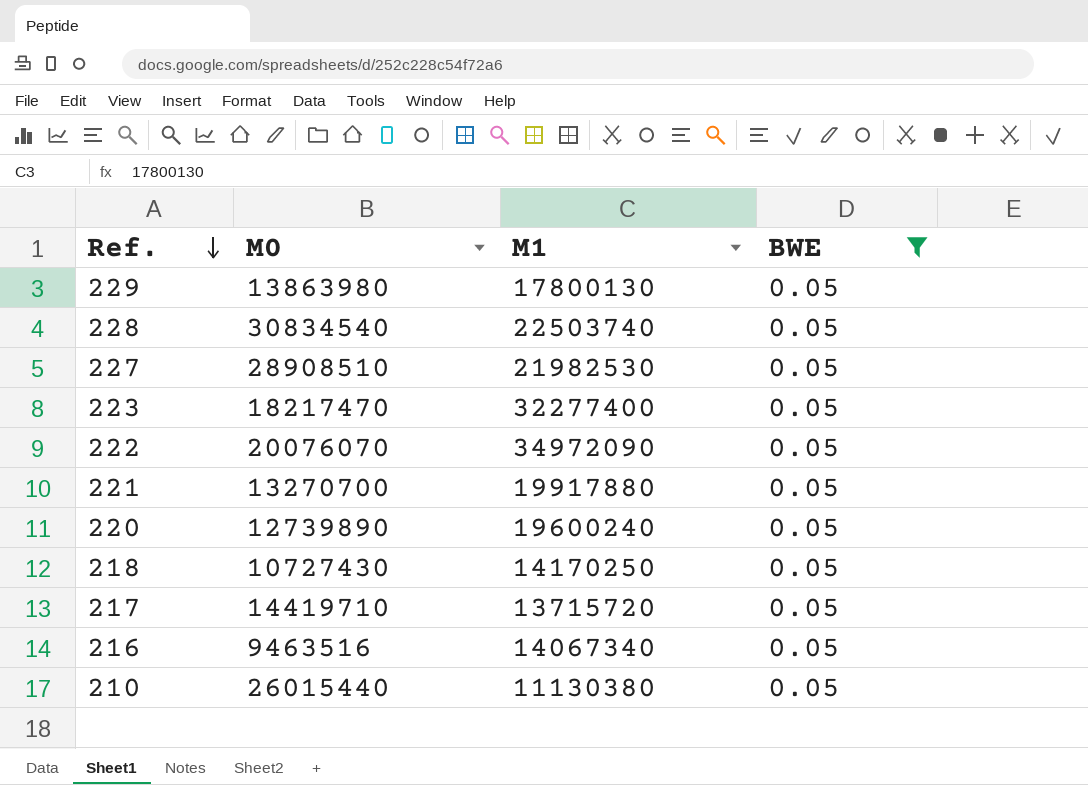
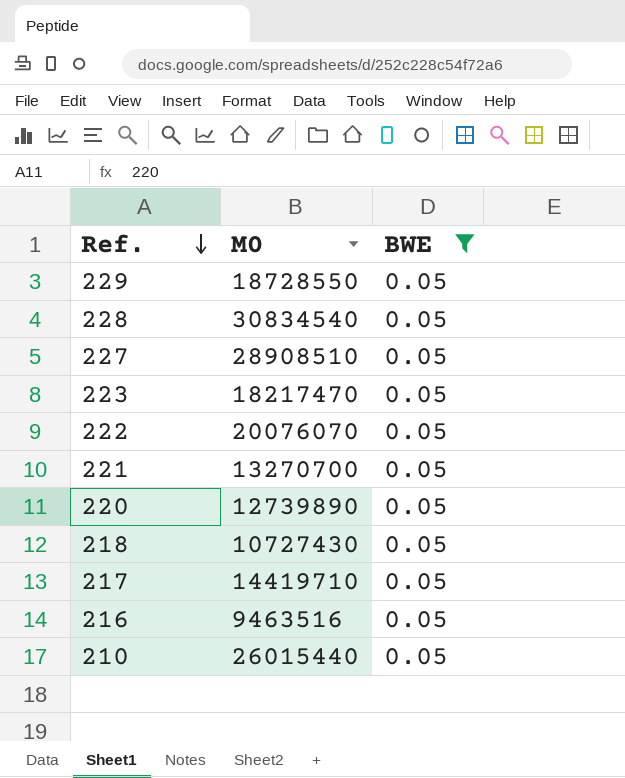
column M1 | position: 3 -> none
229 | M0: 13863980 -> 18728550

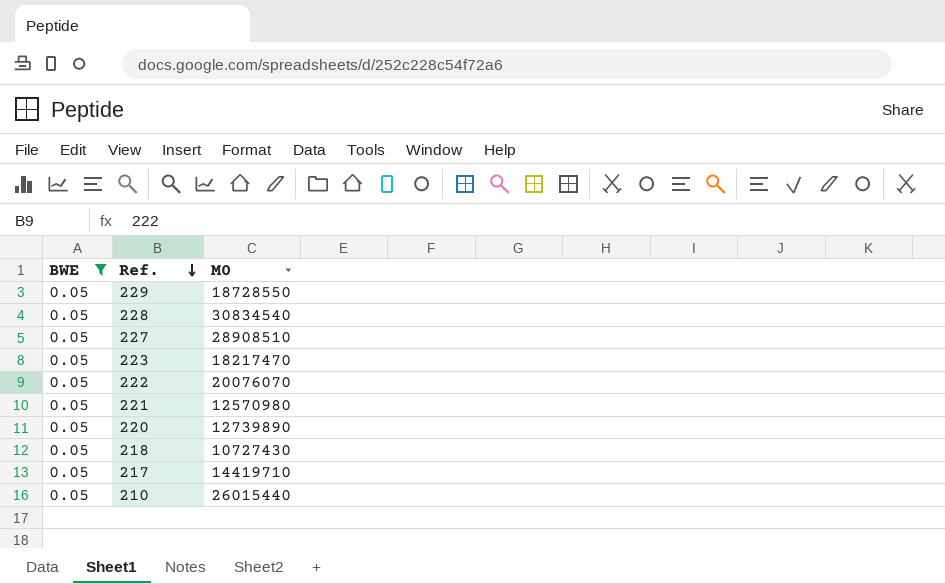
column BWE | position: 3 -> 1
row 216: 9463516 | 0.05 -> none
221 | M0: 13270700 -> 12570980

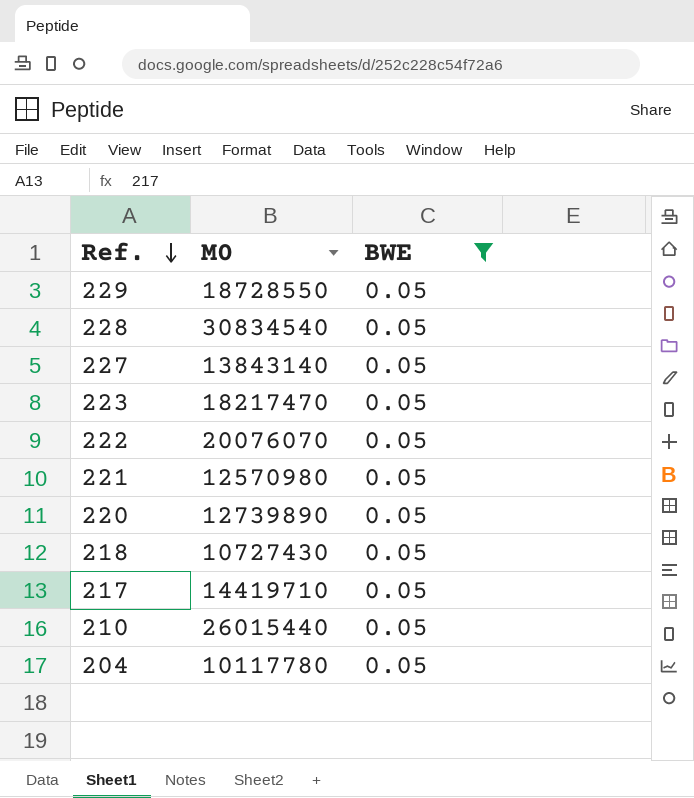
column BWE | position: 1 -> 3
227 | M0: 28908510 -> 13843140
row 204: none -> 10117780 | 0.05

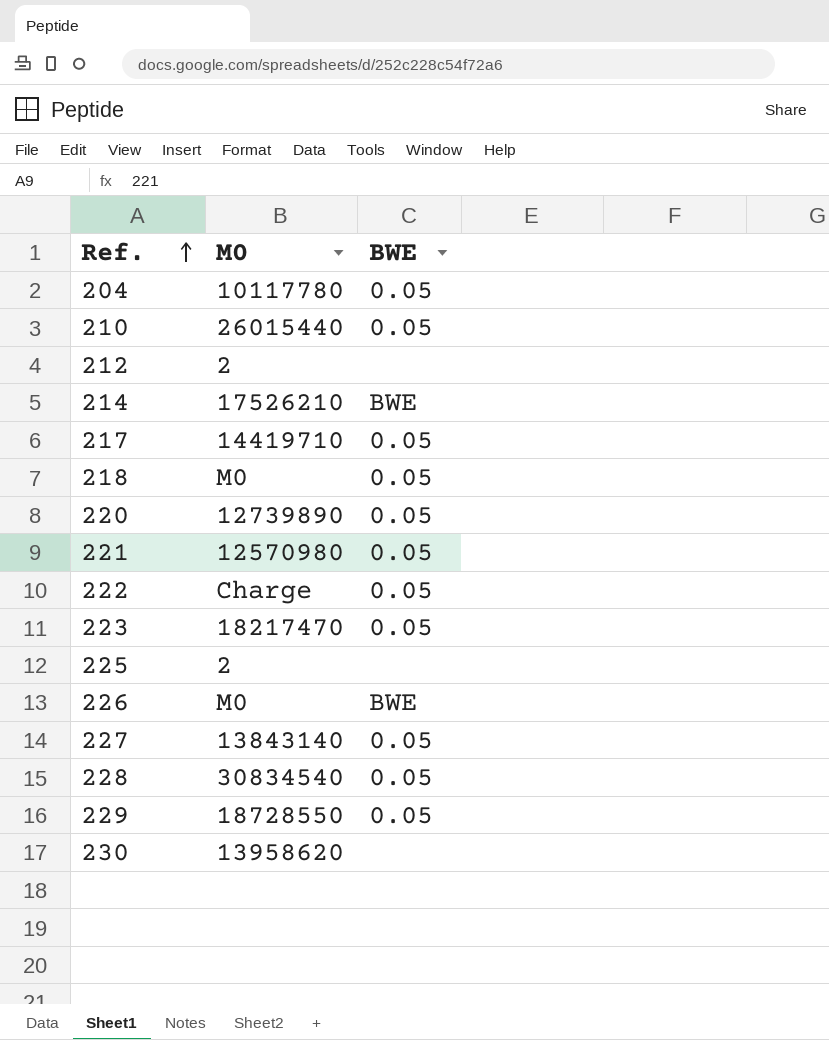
filter: BWE = 0.05 -> none
row order: Ref. descending -> Ref. ascending
218 | M0: 10727430 -> M0
222 | M0: 20076070 -> Charge

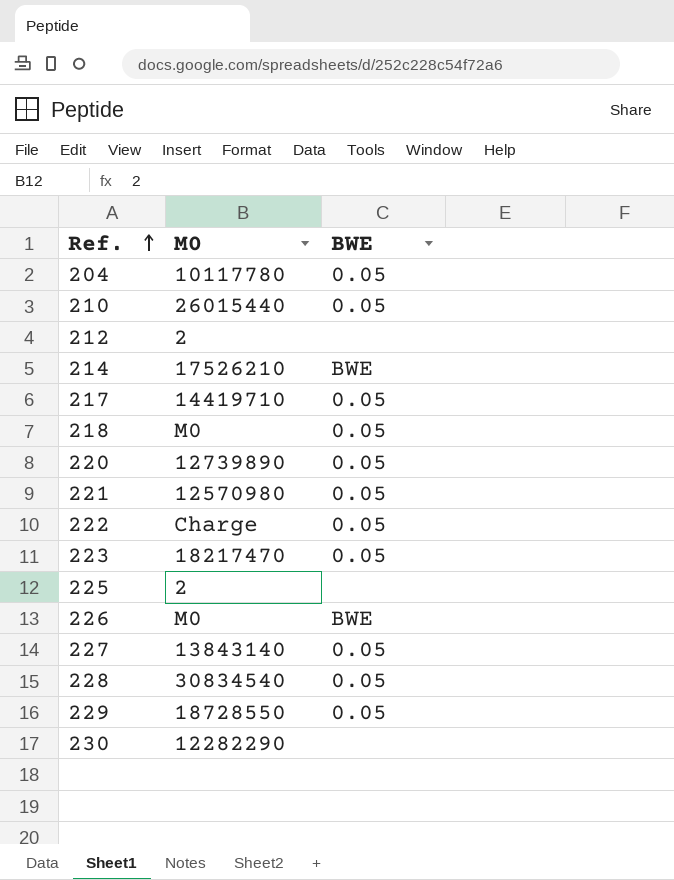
230 | M0: 13958620 -> 12282290

